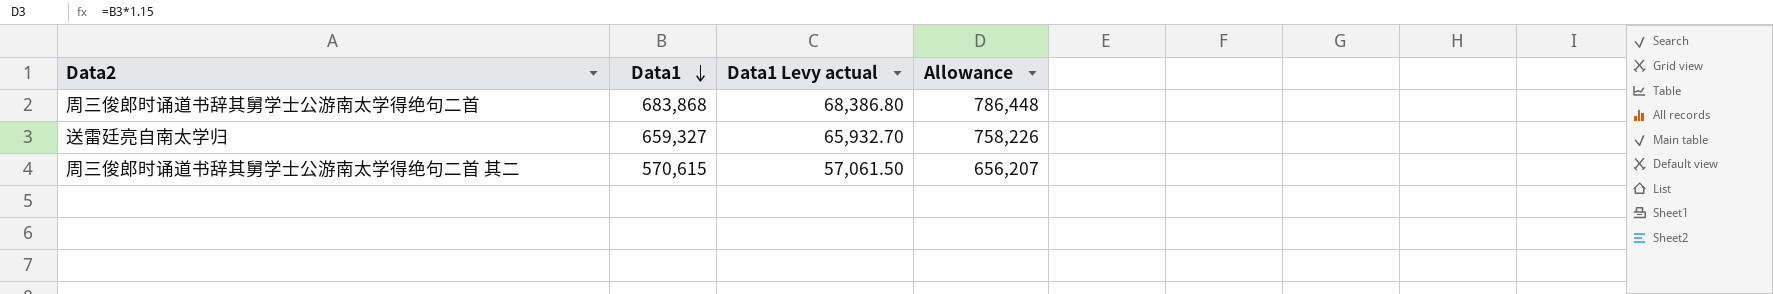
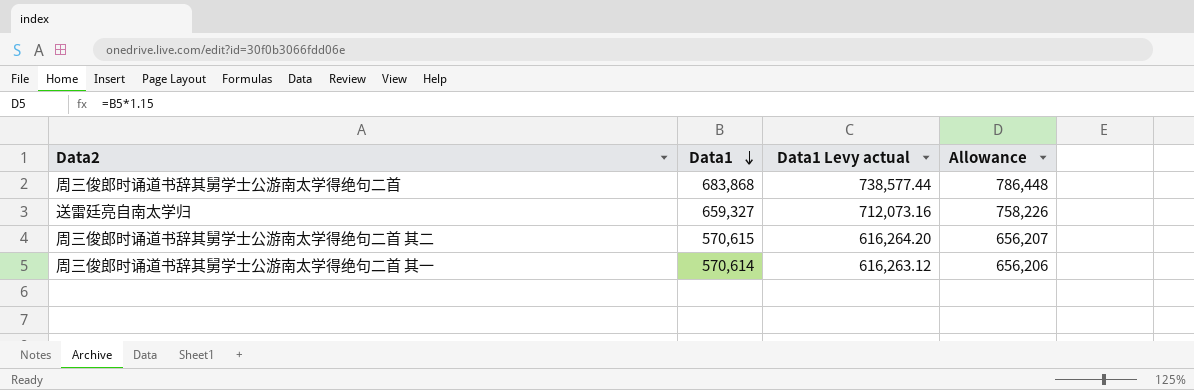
column Data1 Levy actual | formula: [Data1] * 0.1 -> [Data1] * 1.08
row 周三俊郎时诵道书辞其舅学士公游南太学得绝句二首 其一: none -> 570,614 | 616,263.12 | 656,206

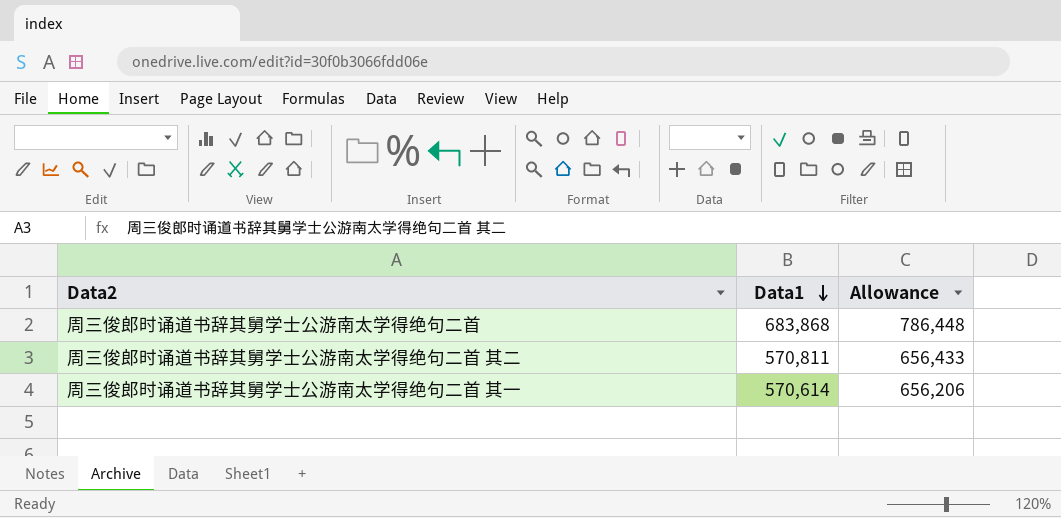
column Data1 Levy actual | formula: [Data1] * 1.08 -> none
row 送雷廷亮自南太学归: 659,327 | 712,073.16 | 758,226 -> none
周三俊郎时诵道书辞其舅学士公游南太学得绝句二首 其二 | Data1: 570,615 -> 570,811
周三俊郎时诵道书辞其舅学士公游南太学得绝句二首 其二 | Allowance: 656,207 -> 656,433

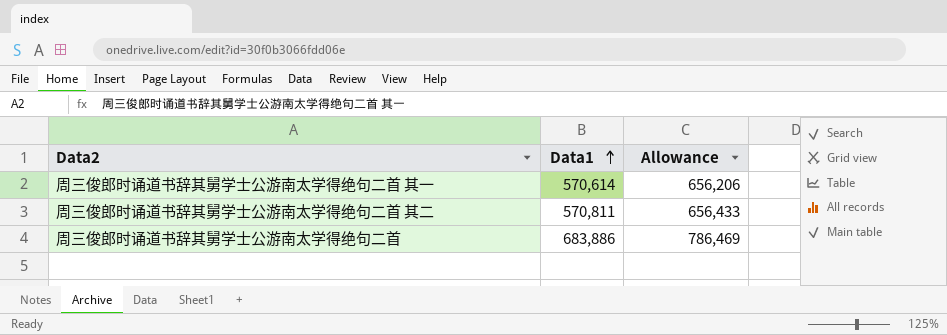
row order: Data1 descending -> Data1 ascending
周三俊郎时诵道书辞其舅学士公游南太学得绝句二首 | Data1: 683,868 -> 683,886
周三俊郎时诵道书辞其舅学士公游南太学得绝句二首 | Allowance: 786,448 -> 786,469

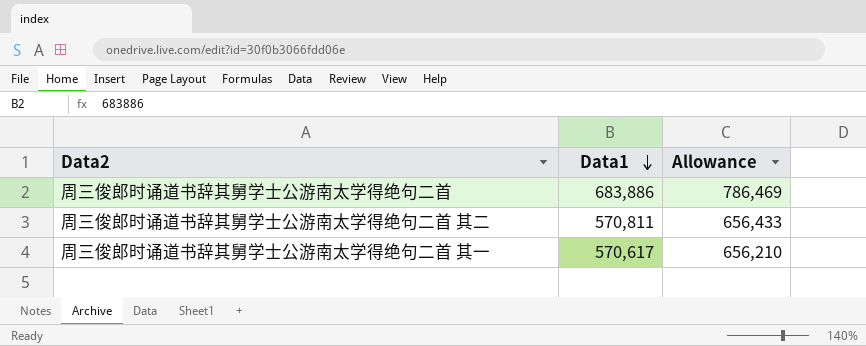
row order: Data1 ascending -> Data1 descending
周三俊郎时诵道书辞其舅学士公游南太学得绝句二首 其一 | Data1: 570,614 -> 570,617
周三俊郎时诵道书辞其舅学士公游南太学得绝句二首 其一 | Allowance: 656,206 -> 656,210

